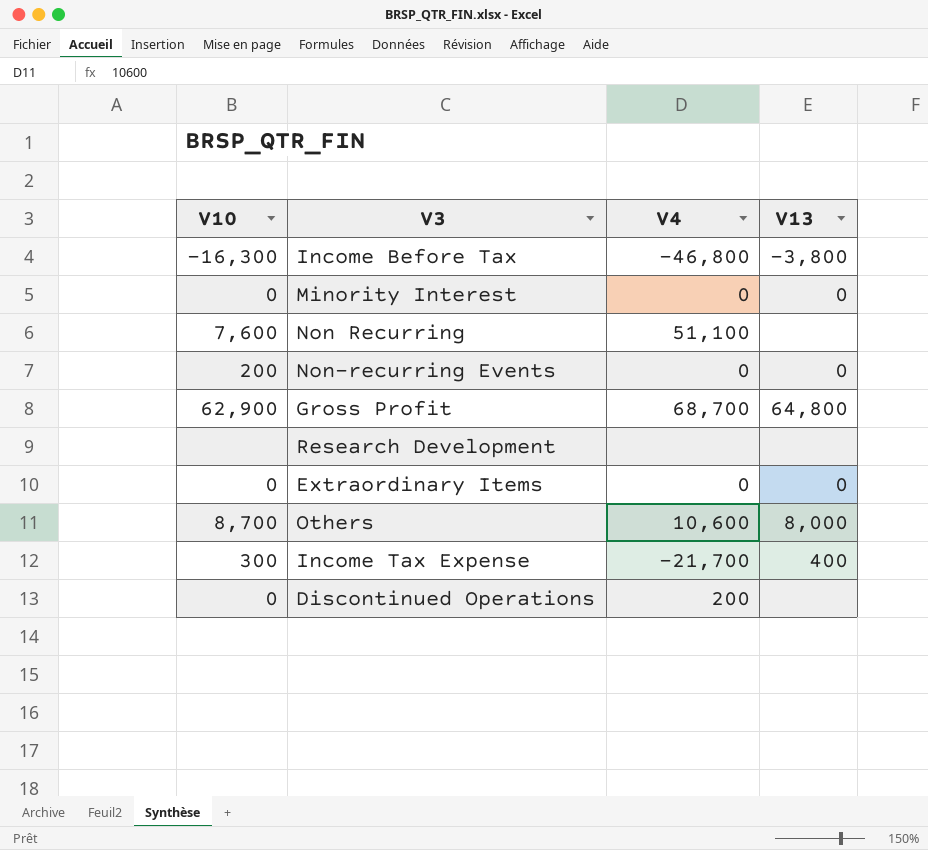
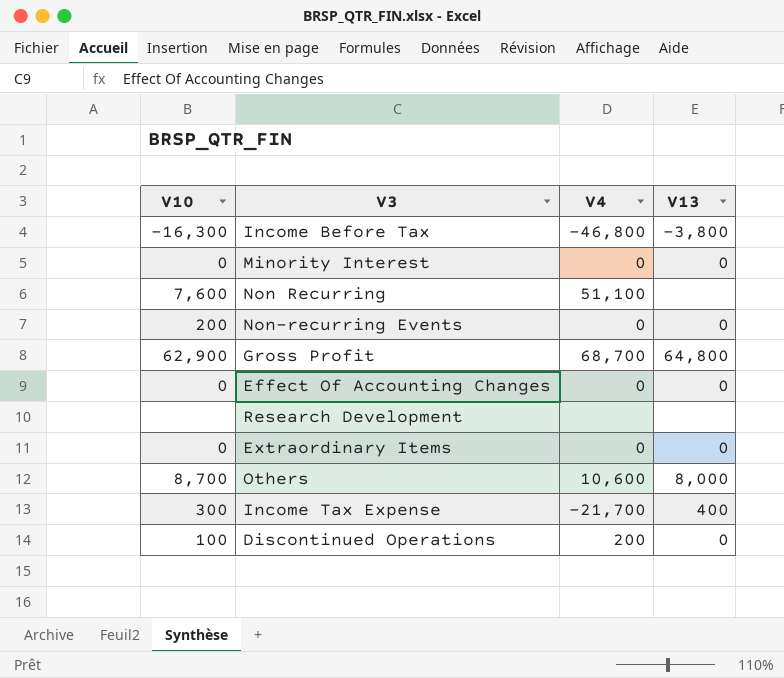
row Effect Of Accounting Changes: none -> 0 | 0 | 0
Discontinued Operations | V10: 0 -> 100
Discontinued Operations | V13: none -> 0

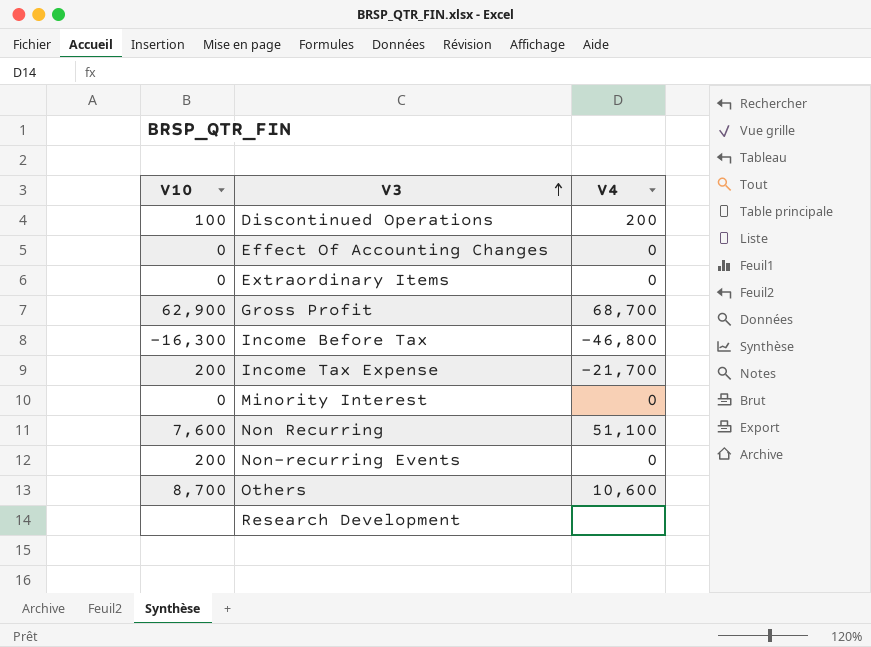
row order: none -> V3 ascending
column V13 | position: 4 -> none
Income Tax Expense | V10: 300 -> 200

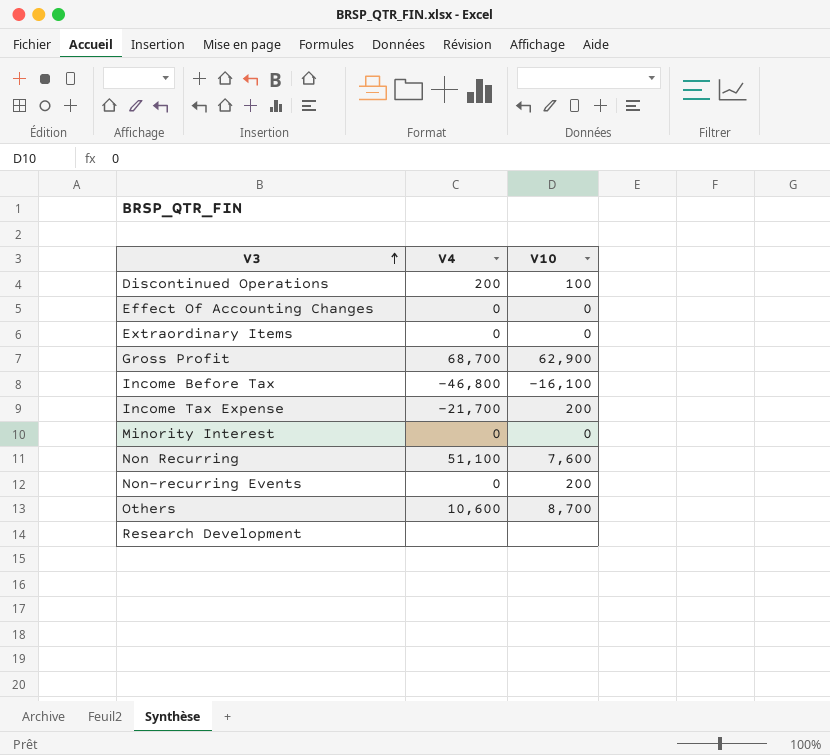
column V10 | position: 1 -> 3
Income Before Tax | V10: -16,300 -> -16,100

